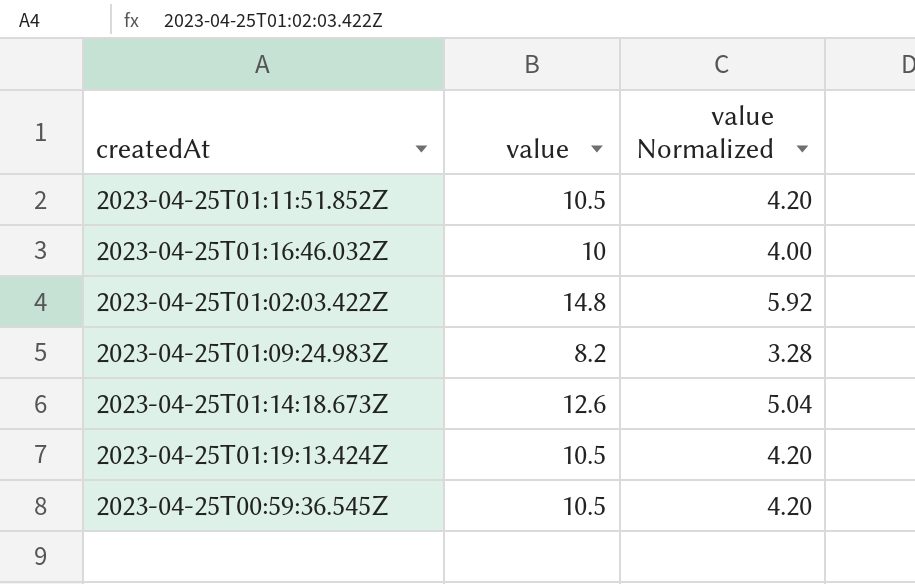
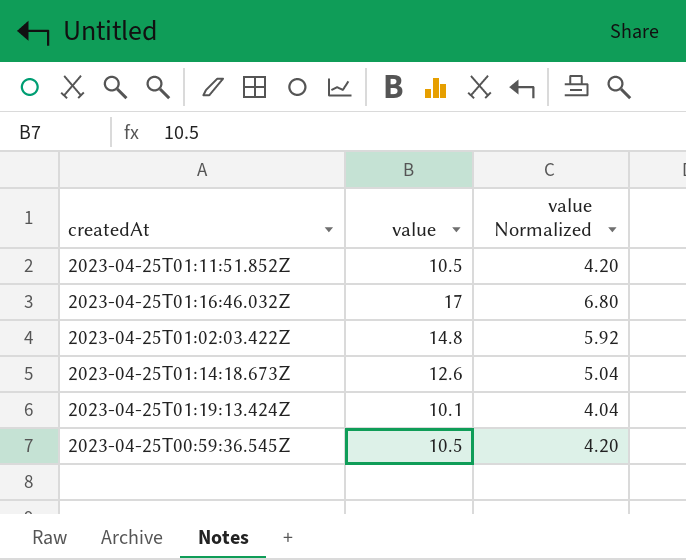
row 2023-04-25T01:09:24.983Z: 8.2 | 3.28 -> none
2023-04-25T01:16:46.032Z | value: 10 -> 17
2023-04-25T01:16:46.032Z | value Normalized: 4.00 -> 6.80
2023-04-25T01:19:13.424Z | value: 10.5 -> 10.1
2023-04-25T01:19:13.424Z | value Normalized: 4.20 -> 4.04

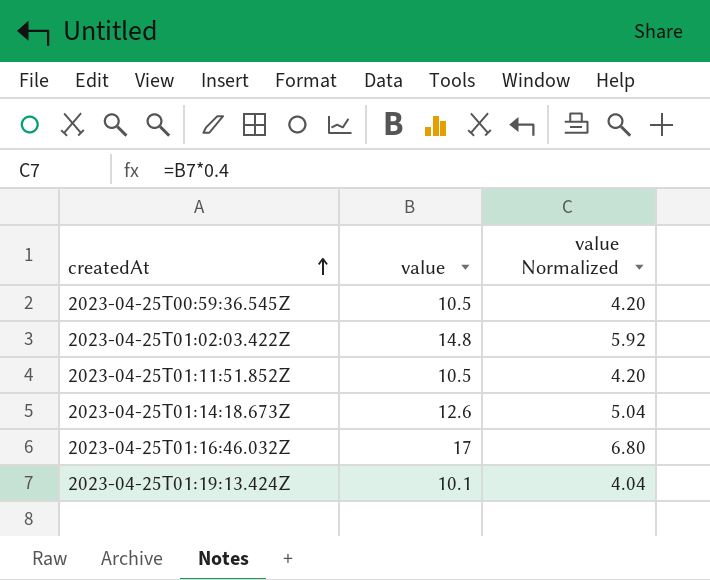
row order: none -> createdAt ascending

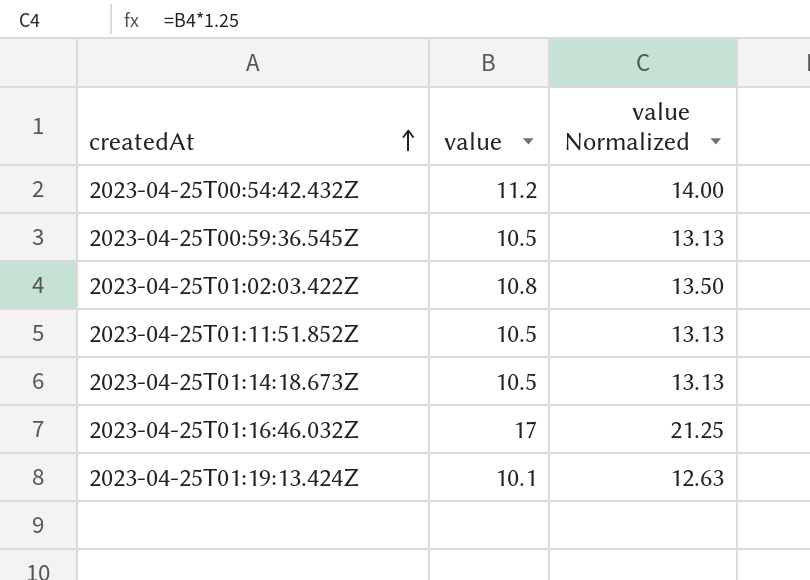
column value Normalized | formula: [value] * 0.4 -> [value] * 1.25
row 2023-04-25T00:54:42.432Z: none -> 11.2 | 14.00
2023-04-25T01:02:03.422Z | value: 14.8 -> 10.8
2023-04-25T01:14:18.673Z | value: 12.6 -> 10.5

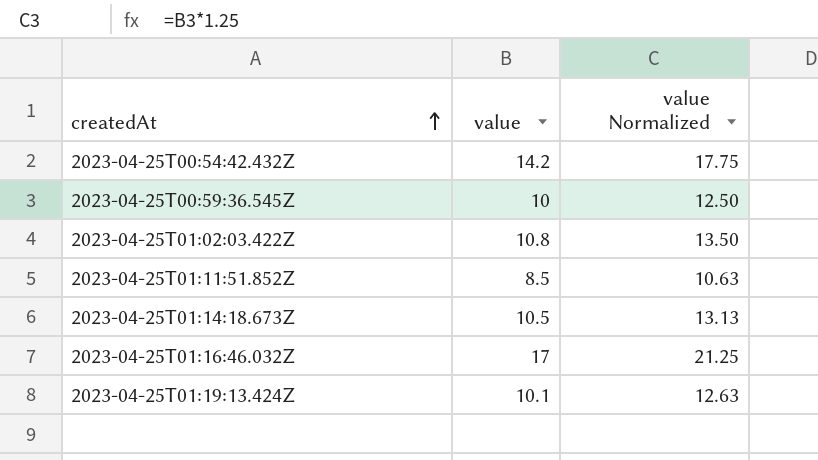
2023-04-25T00:54:42.432Z | value: 11.2 -> 14.2
2023-04-25T00:54:42.432Z | value Normalized: 14.00 -> 17.75
2023-04-25T00:59:36.545Z | value: 10.5 -> 10
2023-04-25T00:59:36.545Z | value Normalized: 13.13 -> 12.50
2023-04-25T01:11:51.852Z | value: 10.5 -> 8.5
2023-04-25T01:11:51.852Z | value Normalized: 13.13 -> 10.63

